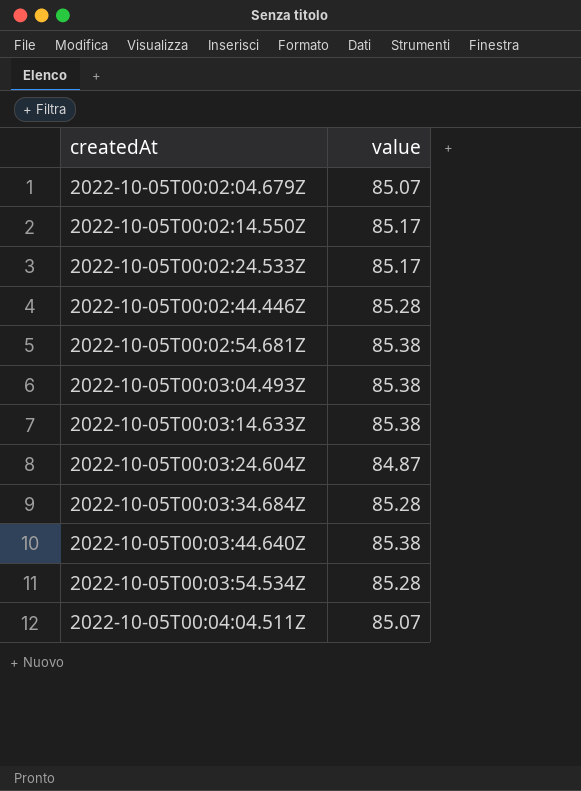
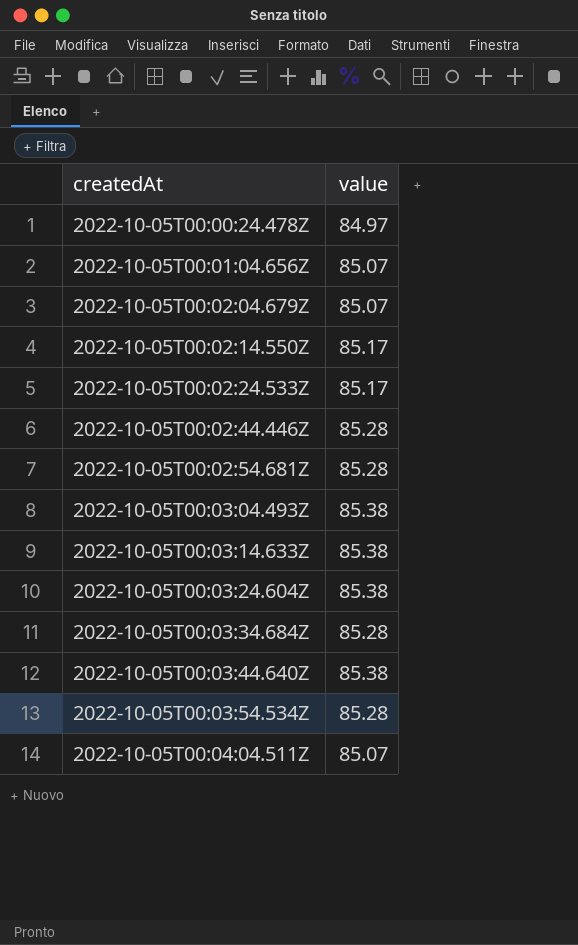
row 2022-10-05T00:00:24.478Z: none -> 84.97
row 2022-10-05T00:01:04.656Z: none -> 85.07
2022-10-05T00:02:54.681Z | value: 85.38 -> 85.28
2022-10-05T00:03:24.604Z | value: 84.87 -> 85.38

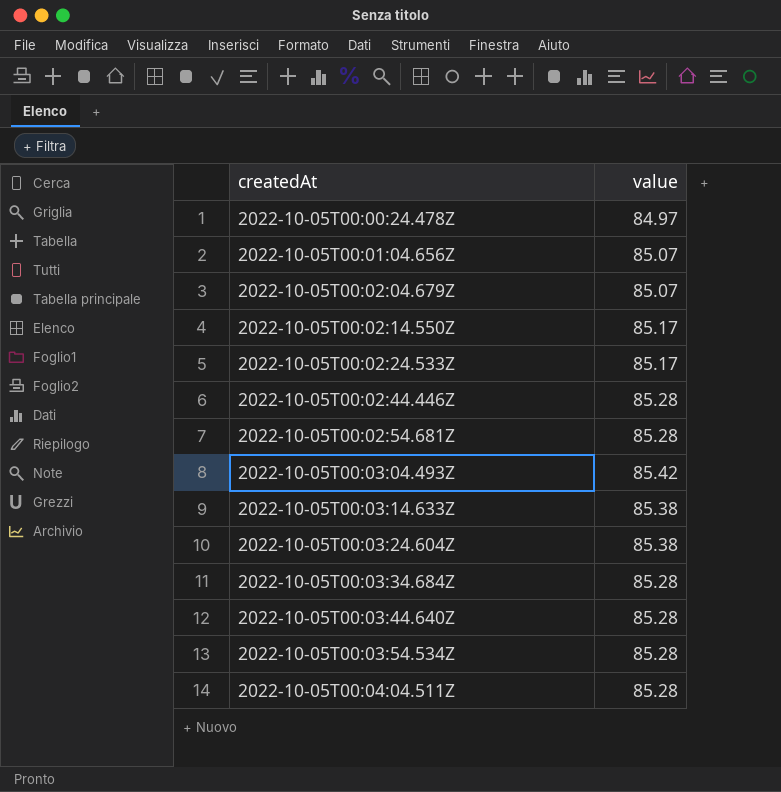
2022-10-05T00:03:04.493Z | value: 85.38 -> 85.42
2022-10-05T00:03:44.640Z | value: 85.38 -> 85.28
2022-10-05T00:04:04.511Z | value: 85.07 -> 85.28

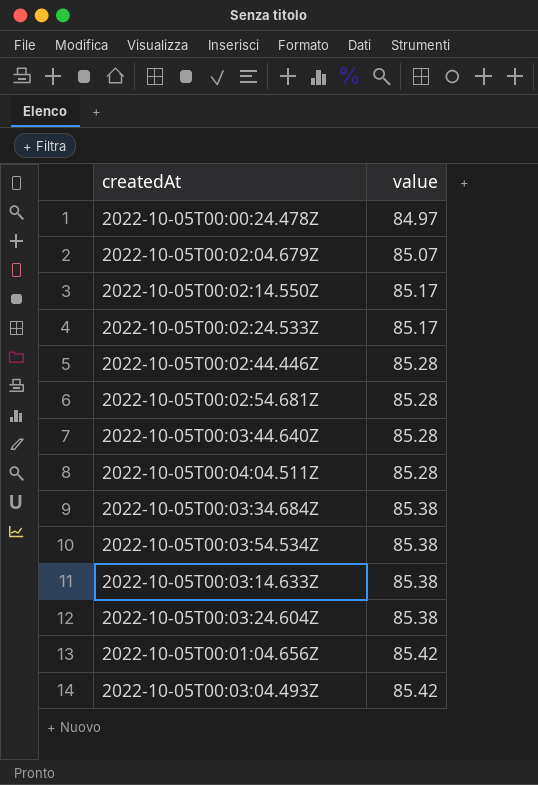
row order: createdAt ascending -> value ascending
2022-10-05T00:03:34.684Z | value: 85.28 -> 85.38
2022-10-05T00:03:54.534Z | value: 85.28 -> 85.38
2022-10-05T00:01:04.656Z | value: 85.07 -> 85.42

